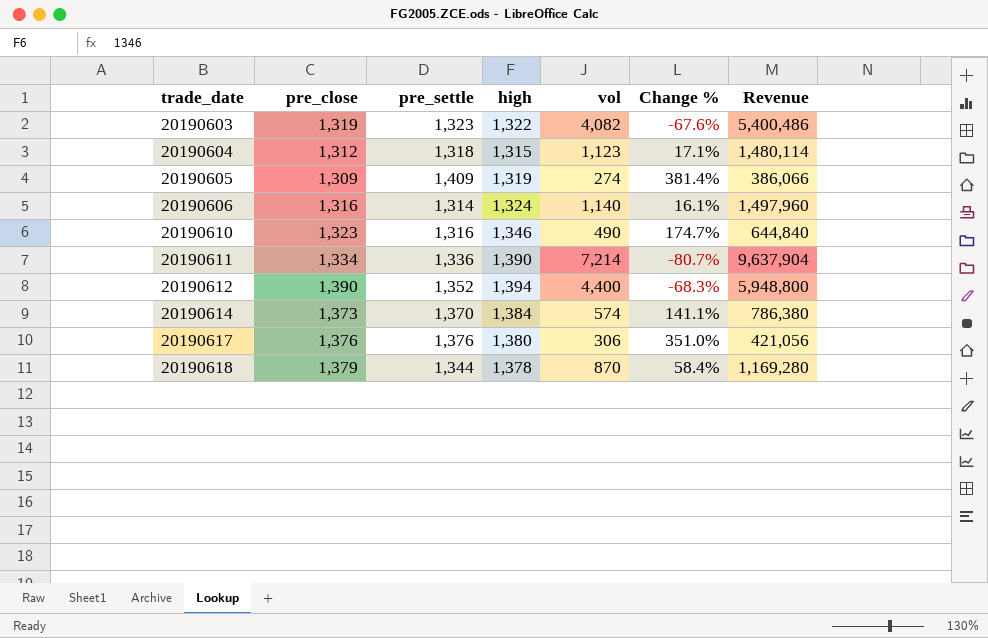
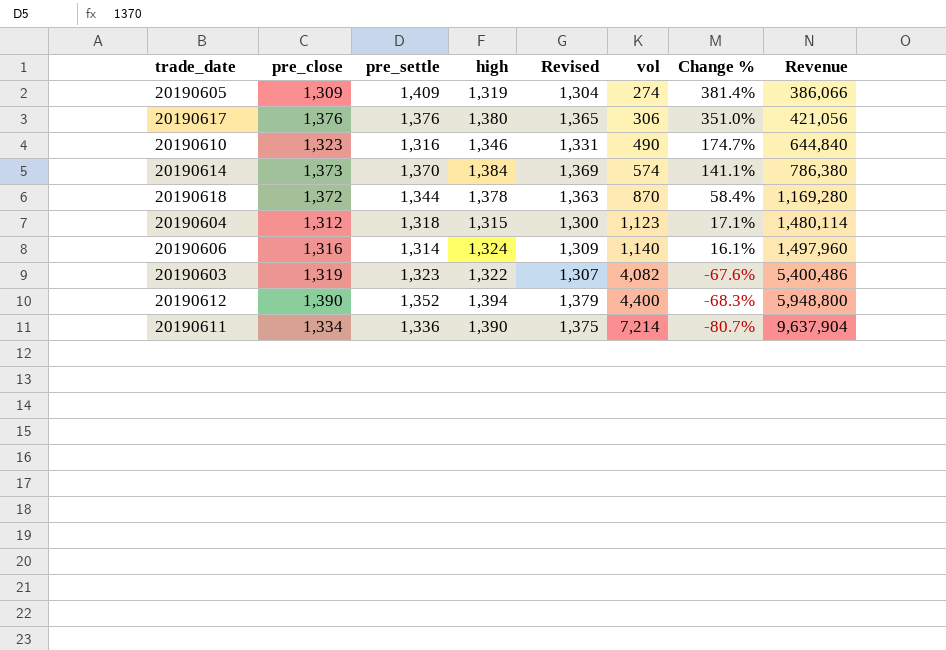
row order: trade_date ascending -> vol ascending
column Revised | formula: none -> [high] - 15
20190618 | pre_close: 1,379 -> 1,372

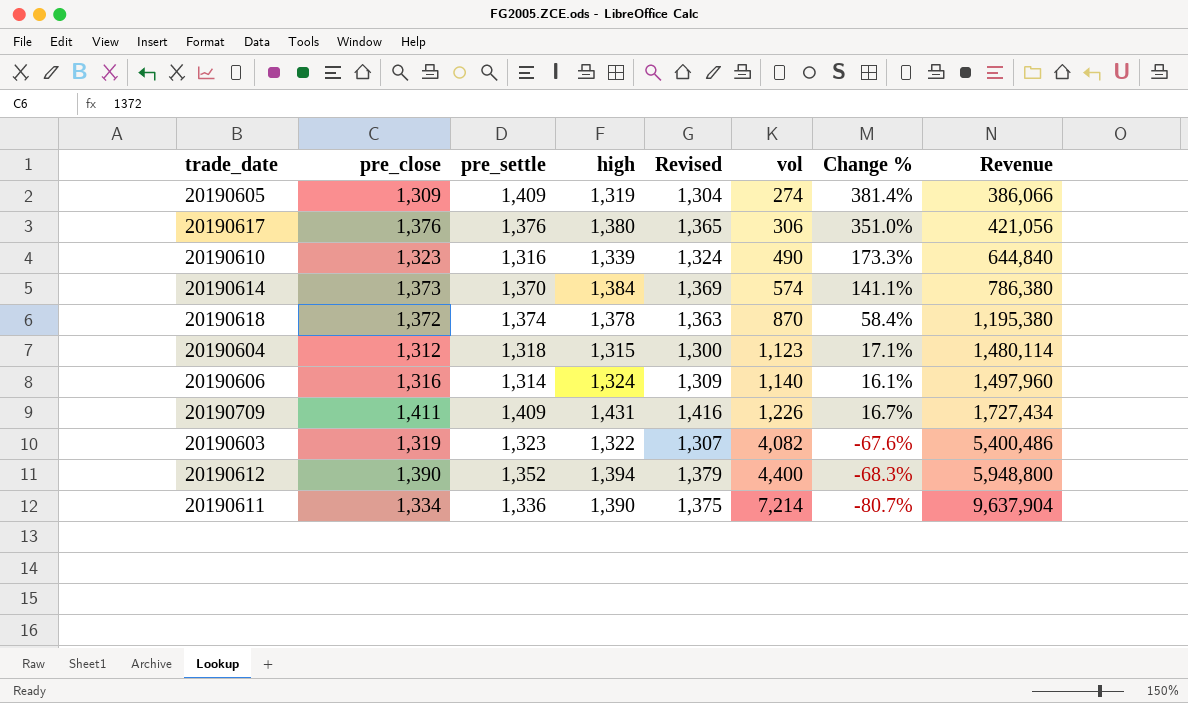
20190610 | high: 1,346 -> 1,339
20190610 | Revised: 1,331 -> 1,324
20190610 | Change %: 174.7% -> 173.3%
20190618 | pre_settle: 1,344 -> 1,374
20190618 | Revenue: 1,169,280 -> 1,195,380
row 20190709: none -> 1,411 | 1,409 | 1,431 | 1,416 | 1,226 | 16.7% | 1,727,434

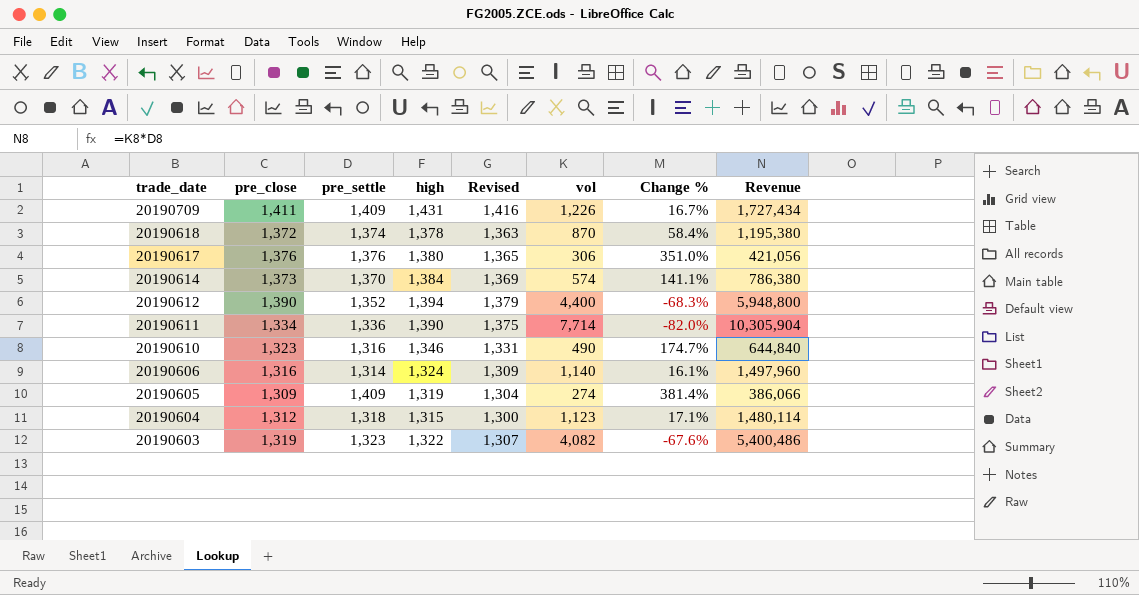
row order: vol ascending -> trade_date descending
20190611 | vol: 7,214 -> 7,714
20190611 | Change %: -80.7% -> -82.0%
20190611 | Revenue: 9,637,904 -> 10,305,904
20190610 | high: 1,339 -> 1,346
20190610 | Revised: 1,324 -> 1,331
20190610 | Change %: 173.3% -> 174.7%

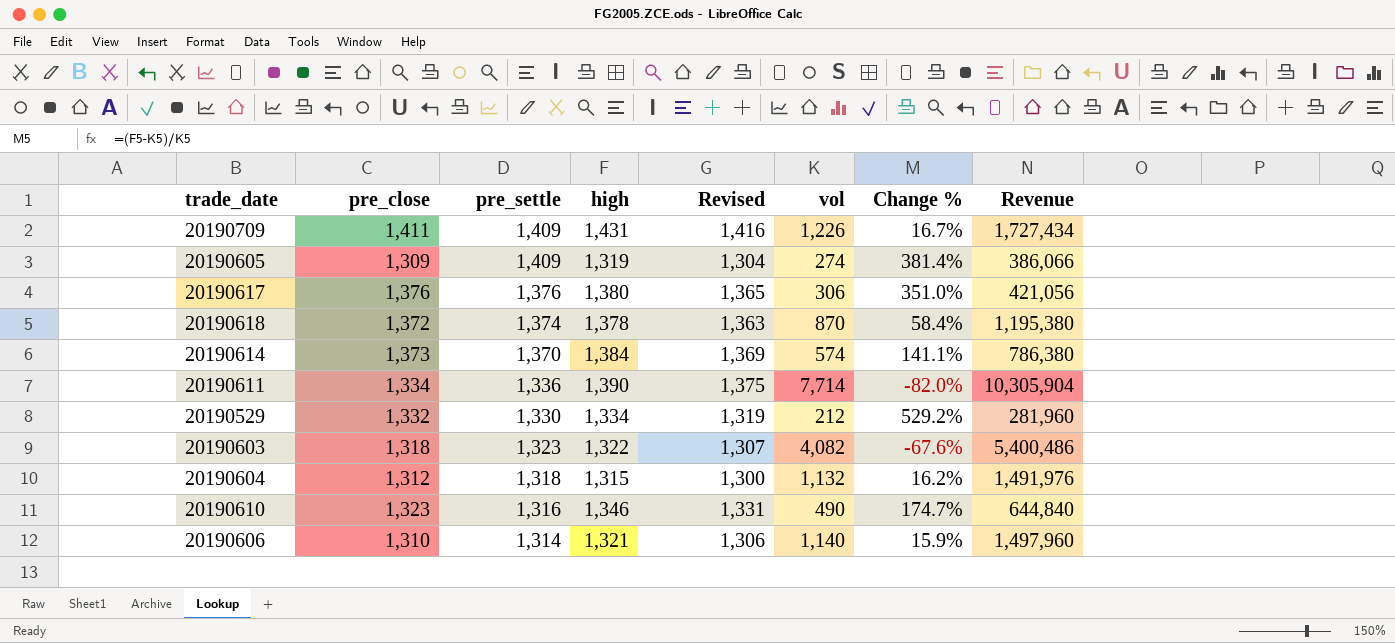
row order: trade_date descending -> pre_settle descending
row 20190612: 1,390 | 1,352 | 1,394 | 1,379 | 4,400 | -68.3% | 5,948,800 -> none
row 20190529: none -> 1,332 | 1,330 | 1,334 | 1,319 | 212 | 529.2% | 281,960
20190603 | pre_close: 1,319 -> 1,318
20190604 | vol: 1,123 -> 1,132
20190604 | Change %: 17.1% -> 16.2%
20190604 | Revenue: 1,480,114 -> 1,491,976
20190606 | pre_close: 1,316 -> 1,310
20190606 | high: 1,324 -> 1,321
20190606 | Revised: 1,309 -> 1,306
20190606 | Change %: 16.1% -> 15.9%

